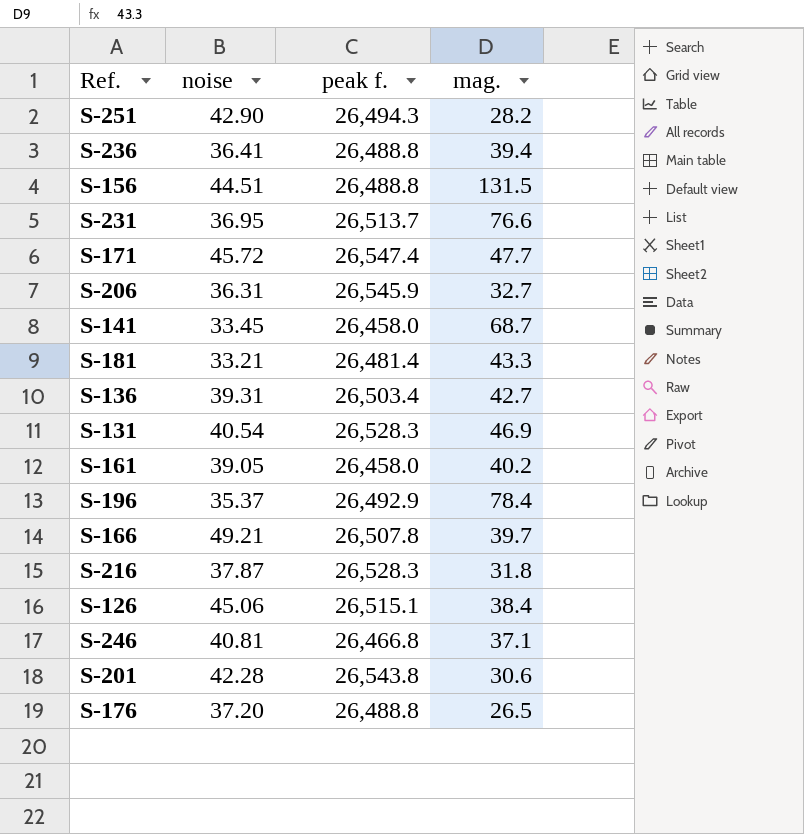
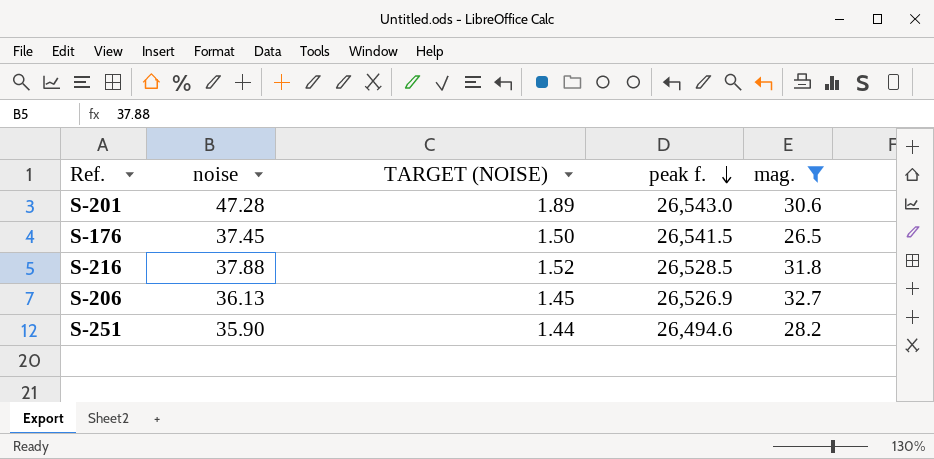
filter: none -> mag. <= 32.7
row order: none -> peak f. descending
column TARGET (NOISE) | formula: none -> [noise] * 0.04
S-201 | noise: 42.28 -> 47.28
S-201 | peak f.: 26,543.8 -> 26,543.0
S-176 | noise: 37.20 -> 37.45
S-176 | peak f.: 26,488.8 -> 26,541.5
S-216 | noise: 37.87 -> 37.88
S-216 | peak f.: 26,528.3 -> 26,528.5
S-206 | noise: 36.31 -> 36.13
S-206 | peak f.: 26,545.9 -> 26,526.9
S-251 | noise: 42.90 -> 35.90
S-251 | peak f.: 26,494.3 -> 26,494.6

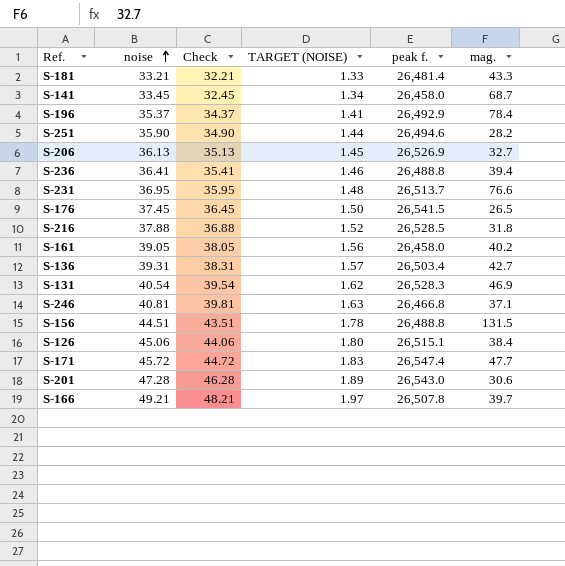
filter: mag. <= 32.7 -> none
row order: peak f. descending -> noise ascending
column Check | formula: none -> [noise] - 1

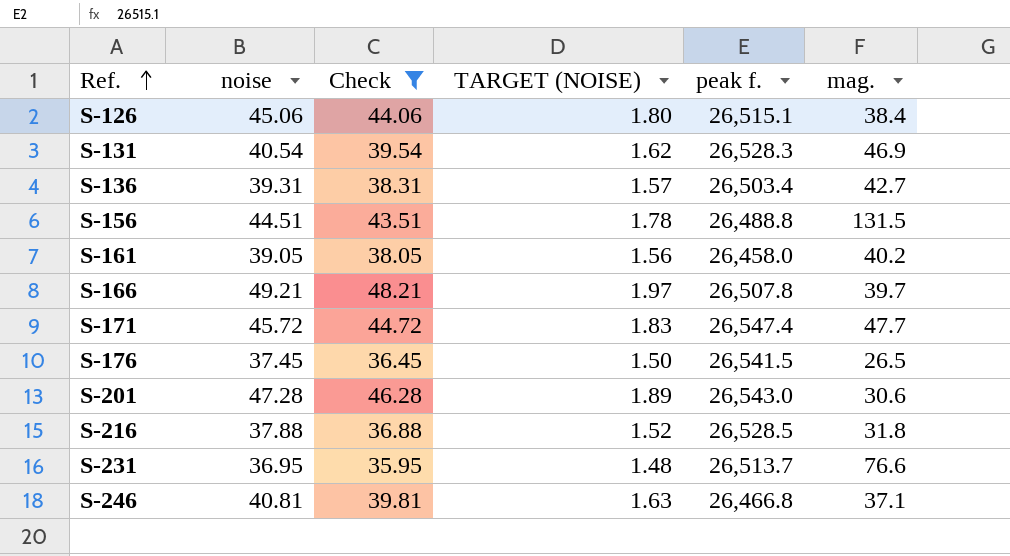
filter: none -> Check >= 35.95
row order: noise ascending -> Ref. ascending

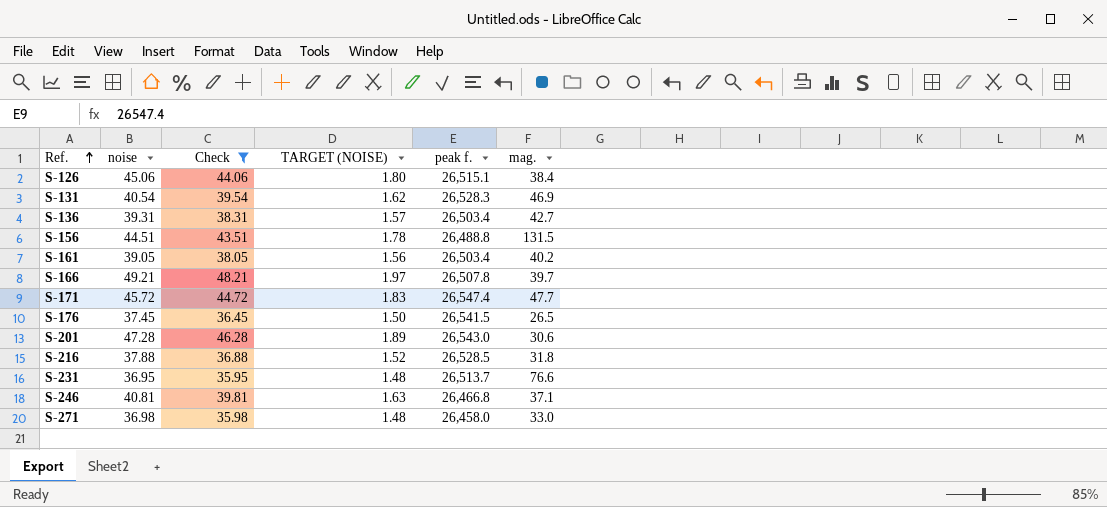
S-161 | peak f.: 26,458.0 -> 26,503.4
row S-271: none -> 36.98 | 35.98 | 1.48 | 26,458.0 | 33.0

